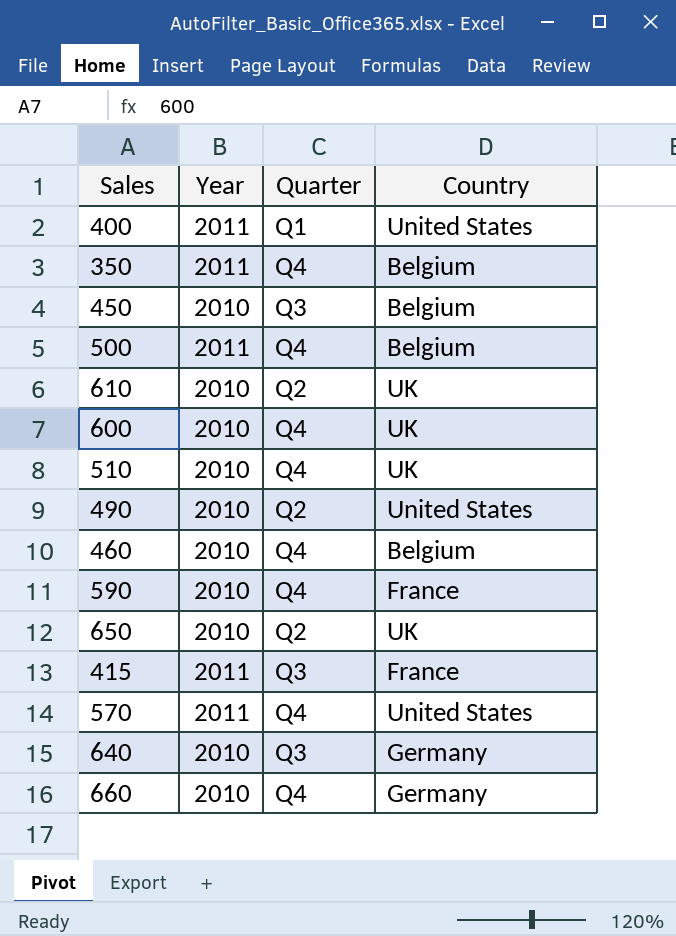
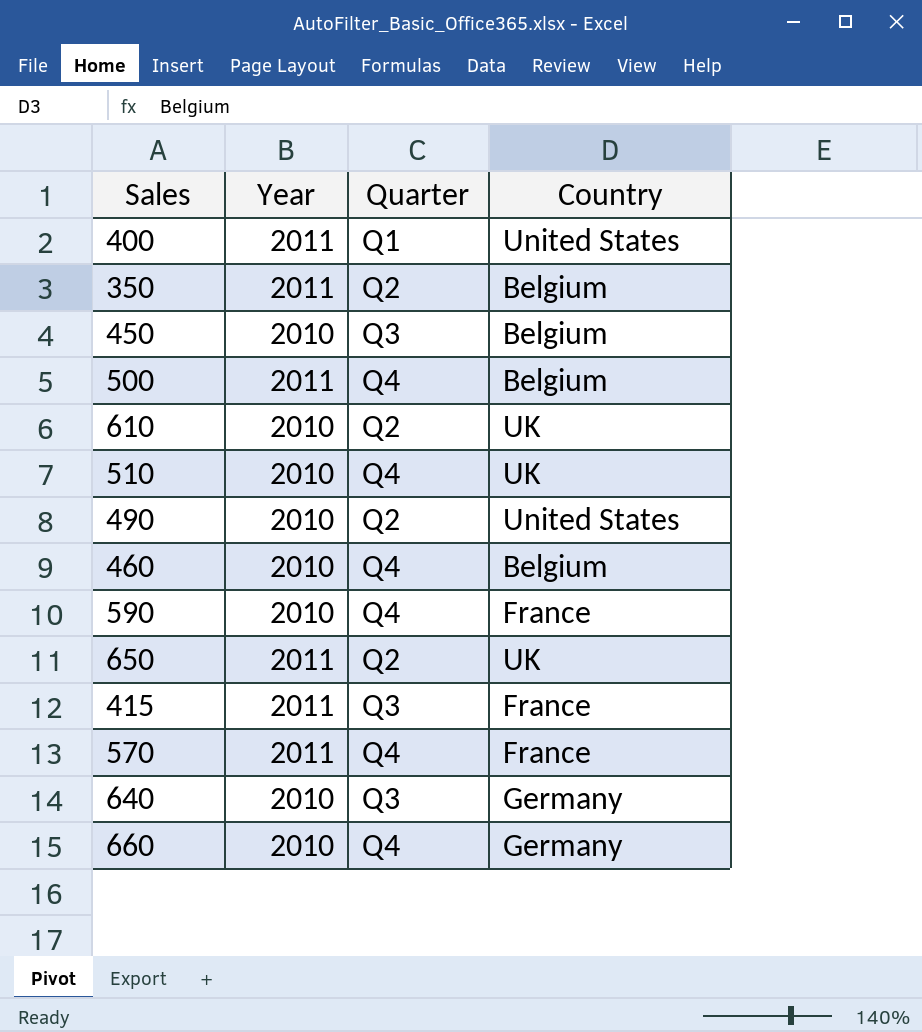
row 600: 2010 | Q4 | UK -> none
350 | Quarter: Q4 -> Q2
650 | Year: 2010 -> 2011
570 | Country: United States -> France

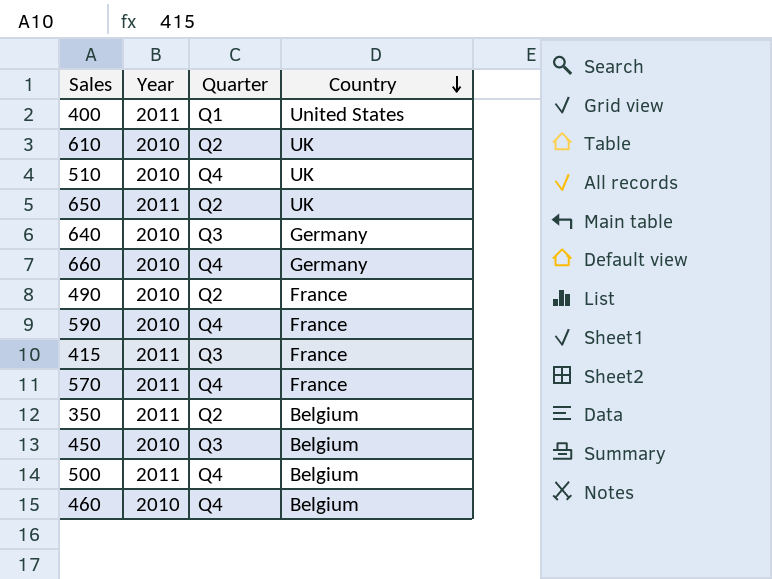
row order: none -> Country descending
490 | Country: United States -> France

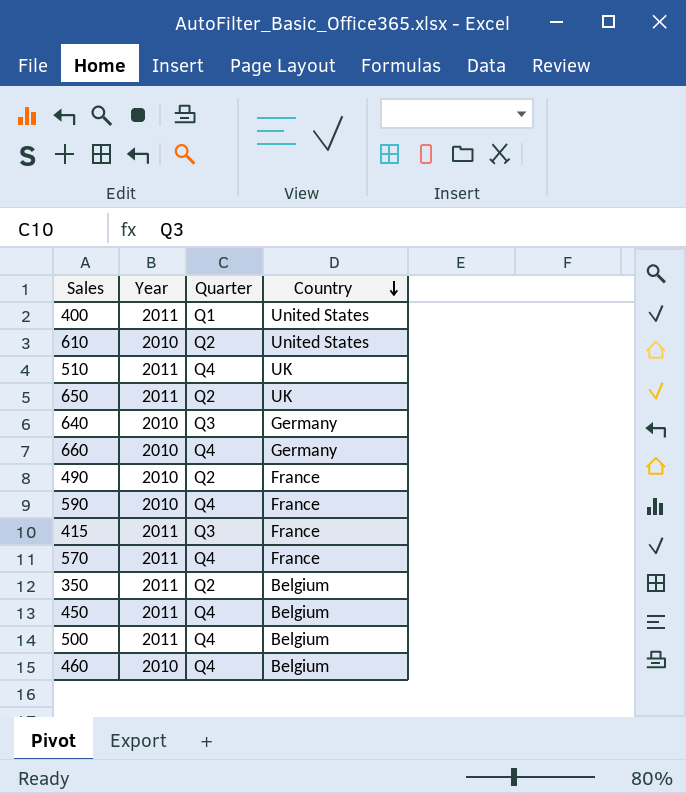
610 | Country: UK -> United States
510 | Year: 2010 -> 2011
450 | Year: 2010 -> 2011
450 | Quarter: Q3 -> Q4

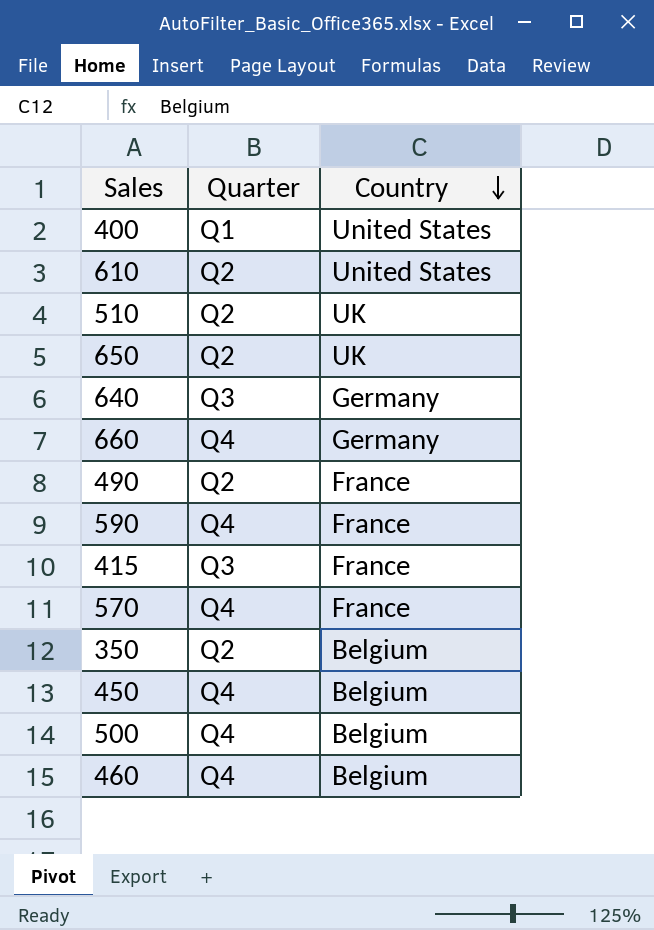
column Year | position: 2 -> none
510 | Quarter: Q4 -> Q2

